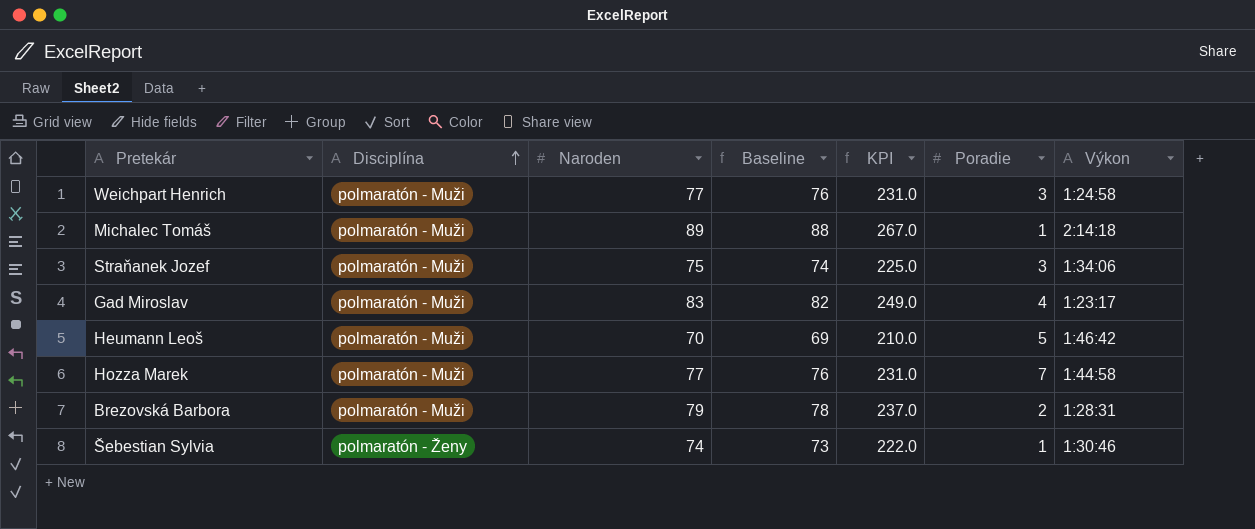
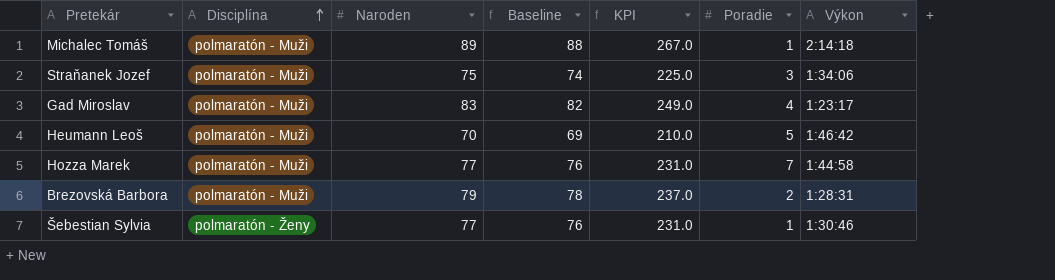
row Weichpart Henrich: polmaratón - Muži | 77 | 76 | 231.0 | 3 | 1:24:58 -> none
Šebestian Sylvia | Naroden: 74 -> 77
Šebestian Sylvia | Baseline: 73 -> 76
Šebestian Sylvia | KPI: 222.0 -> 231.0

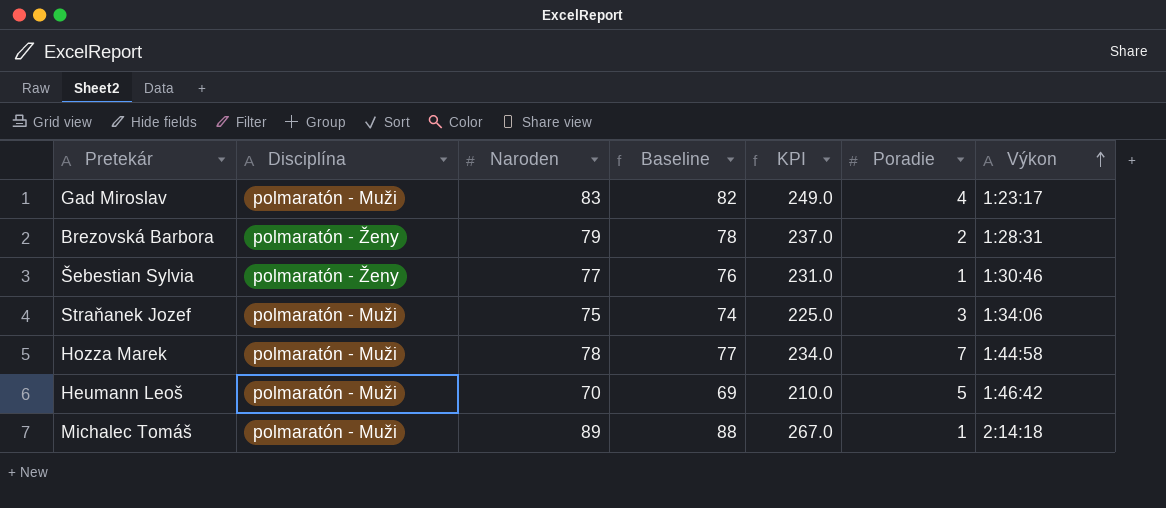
row order: Disciplína ascending -> Výkon ascending
Brezovská Barbora | Disciplína: polmaratón - Muži -> polmaratón - Ženy
Hozza Marek | Naroden: 77 -> 78
Hozza Marek | Baseline: 76 -> 77
Hozza Marek | KPI: 231.0 -> 234.0

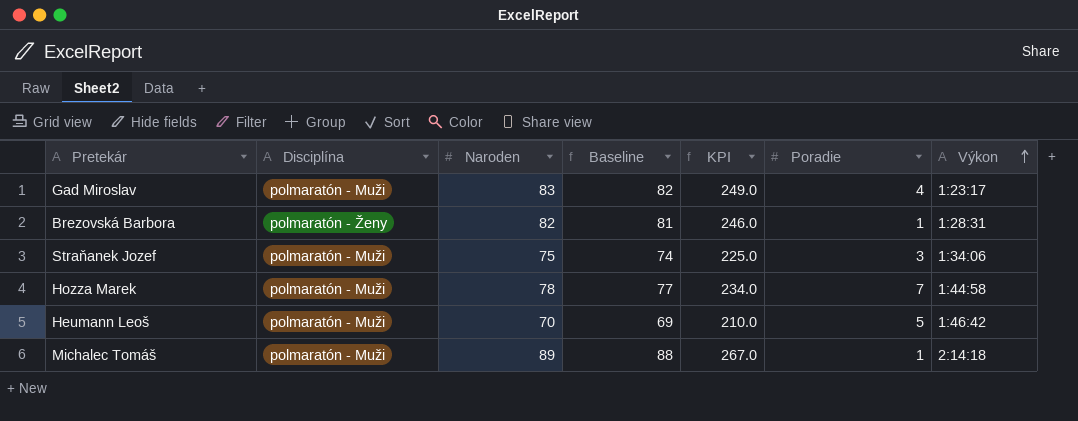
row Šebestian Sylvia: polmaratón - Ženy | 77 | 76 | 231.0 | 1 | 1:30:46 -> none
Brezovská Barbora | Naroden: 79 -> 82
Brezovská Barbora | Baseline: 78 -> 81
Brezovská Barbora | KPI: 237.0 -> 246.0
Brezovská Barbora | Poradie: 2 -> 1

